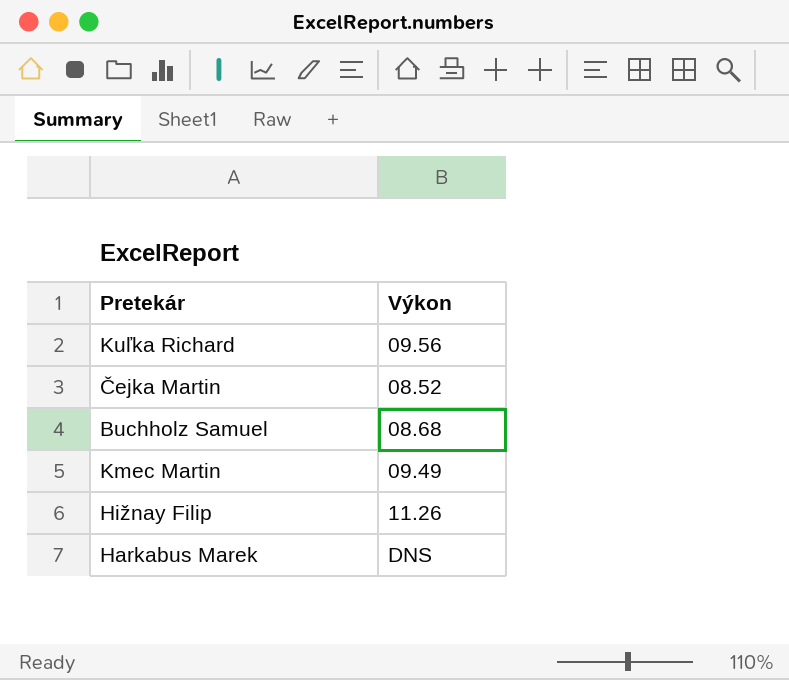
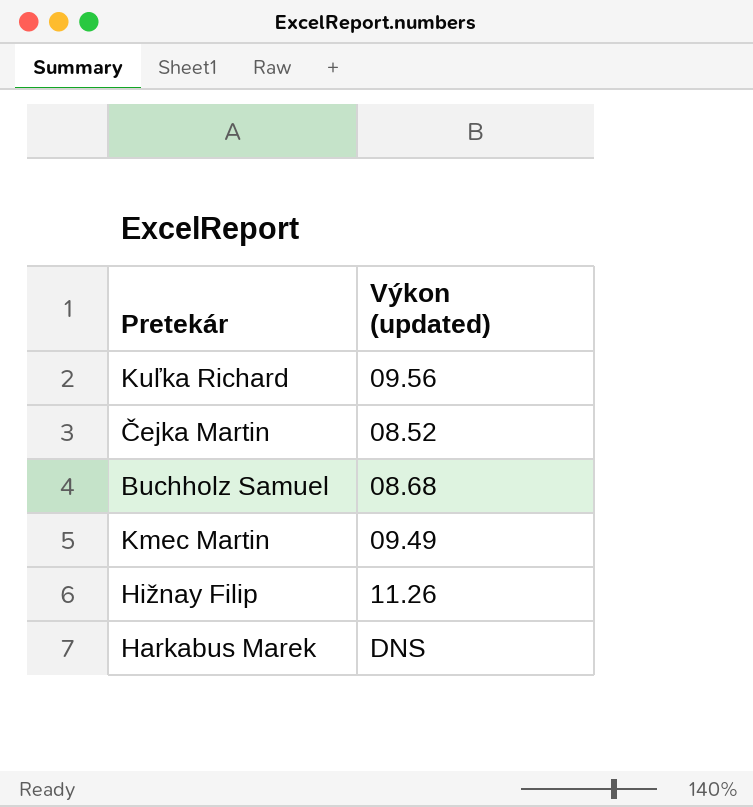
column name: Výkon -> Výkon (updated)

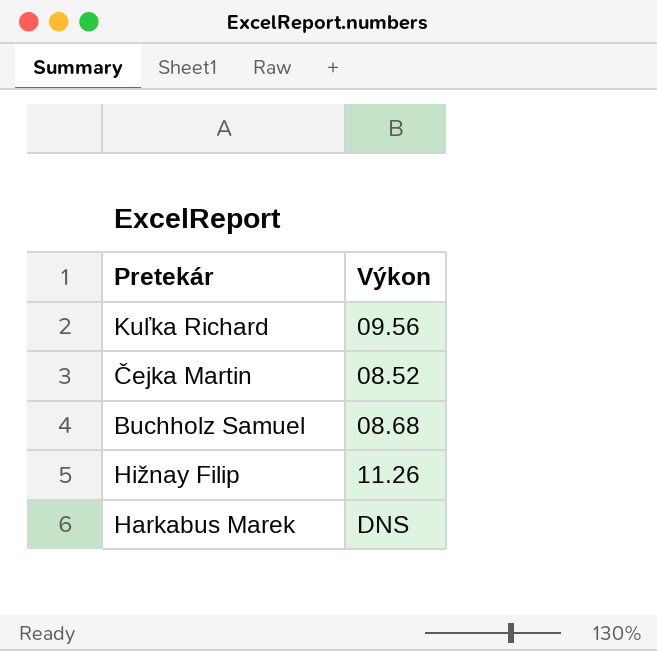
column name: Výkon (updated) -> Výkon
row Kmec Martin: 09.49 -> none

